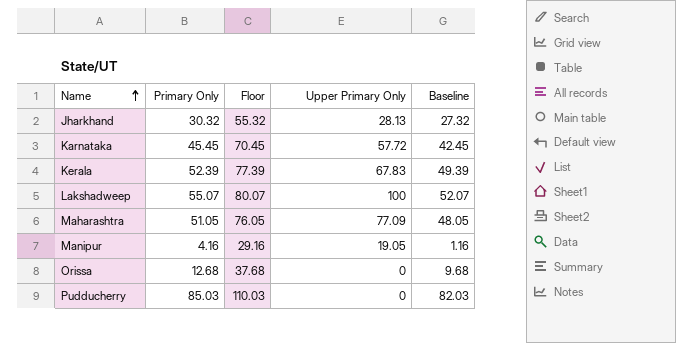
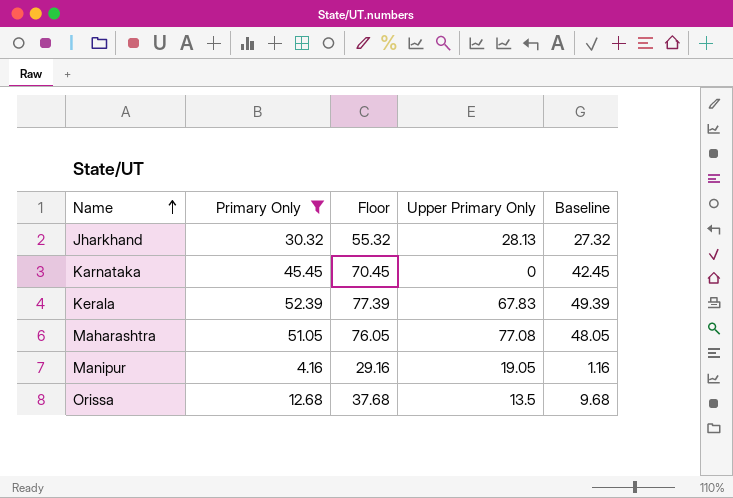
filter: none -> Primary Only <= 52.39
Karnataka | Upper Primary Only: 57.72 -> 0
Maharashtra | Upper Primary Only: 77.09 -> 77.08
Orissa | Upper Primary Only: 0 -> 13.5

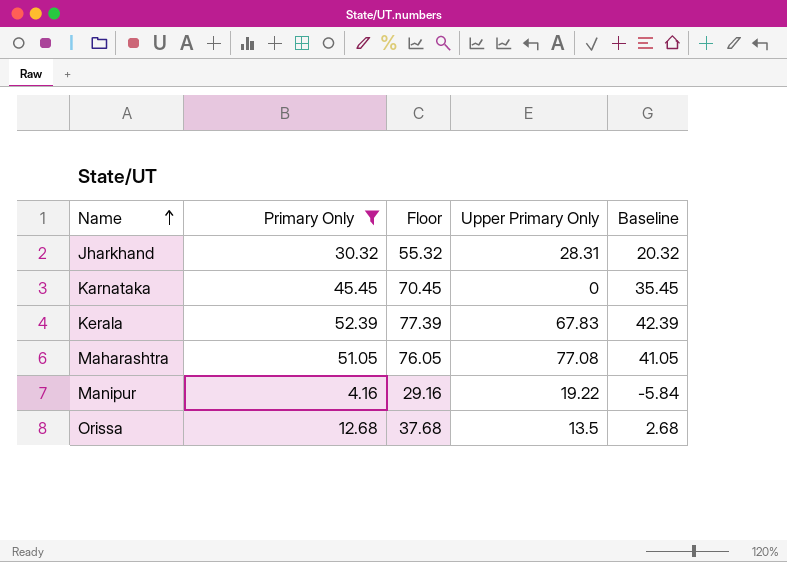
column Baseline | formula: [Primary Only] - 3 -> [Primary Only] - 10
Jharkhand | Upper Primary Only: 28.13 -> 28.31
Manipur | Upper Primary Only: 19.05 -> 19.22

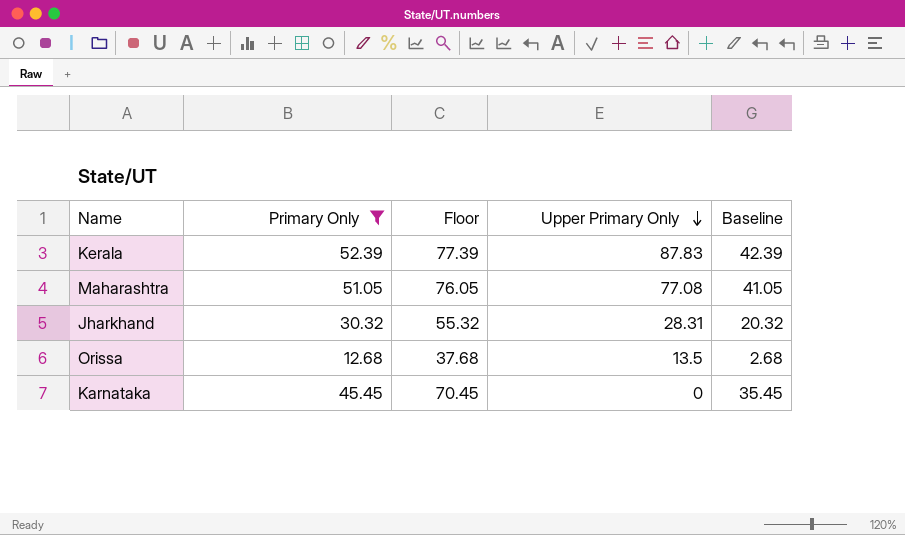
row order: Name ascending -> Upper Primary Only descending
row Manipur: 4.16 | 29.16 | 19.22 | -5.84 -> none
Kerala | Upper Primary Only: 67.83 -> 87.83

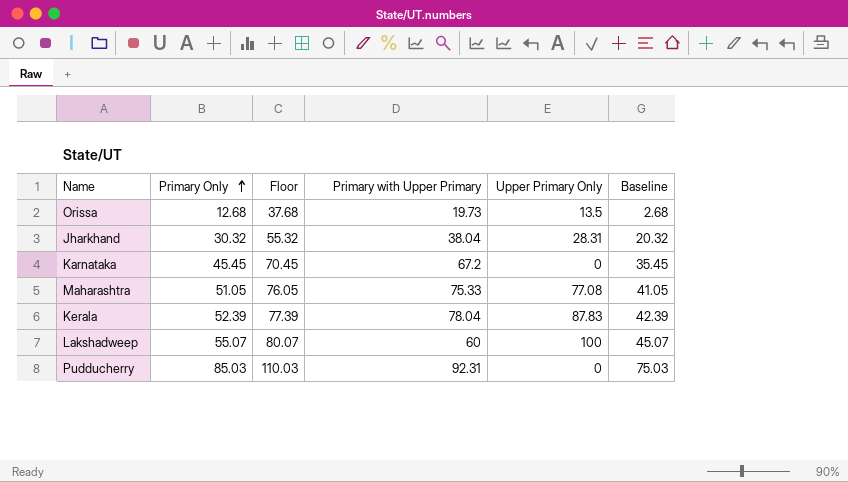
filter: Primary Only <= 52.39 -> none
row order: Upper Primary Only descending -> Primary Only ascending
column Primary with Upper Primary | position: none -> 4

